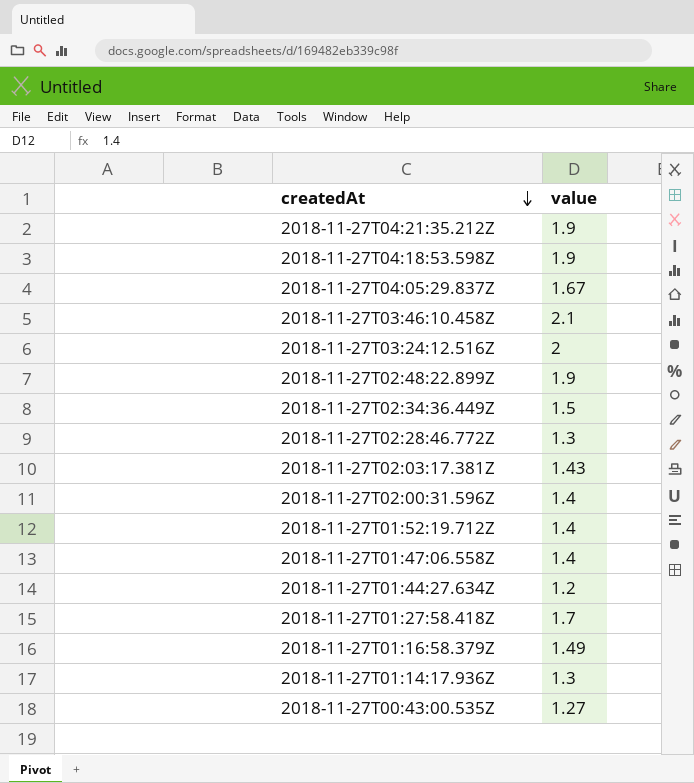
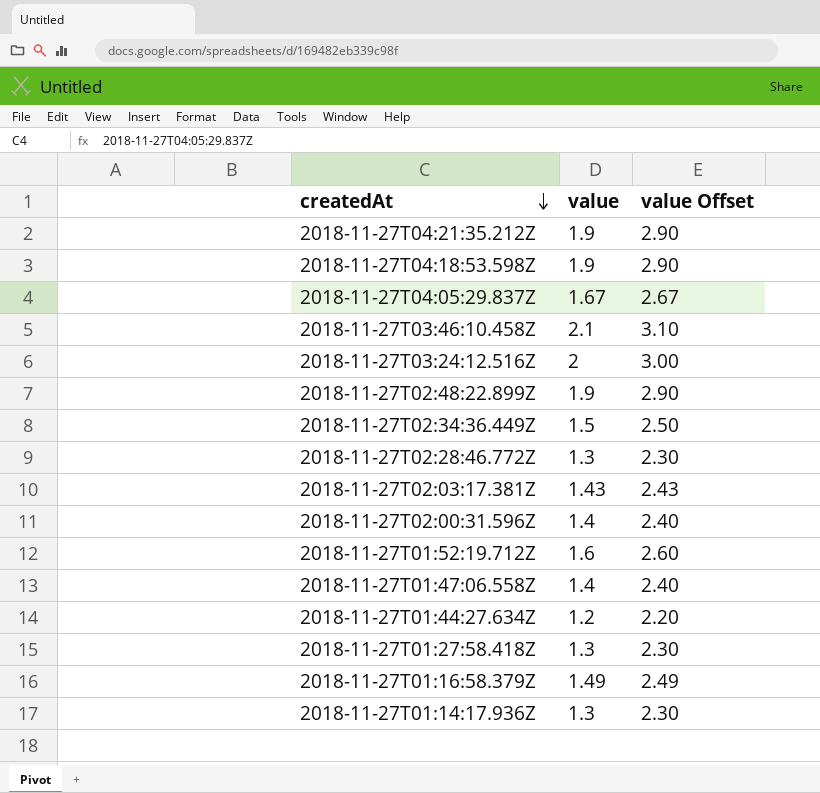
column value Offset | formula: none -> [value] + 1
row 2018-11-27T00:43:00.535Z: 1.27 -> none
2018-11-27T01:52:19.712Z | value: 1.4 -> 1.6
2018-11-27T01:27:58.418Z | value: 1.7 -> 1.3

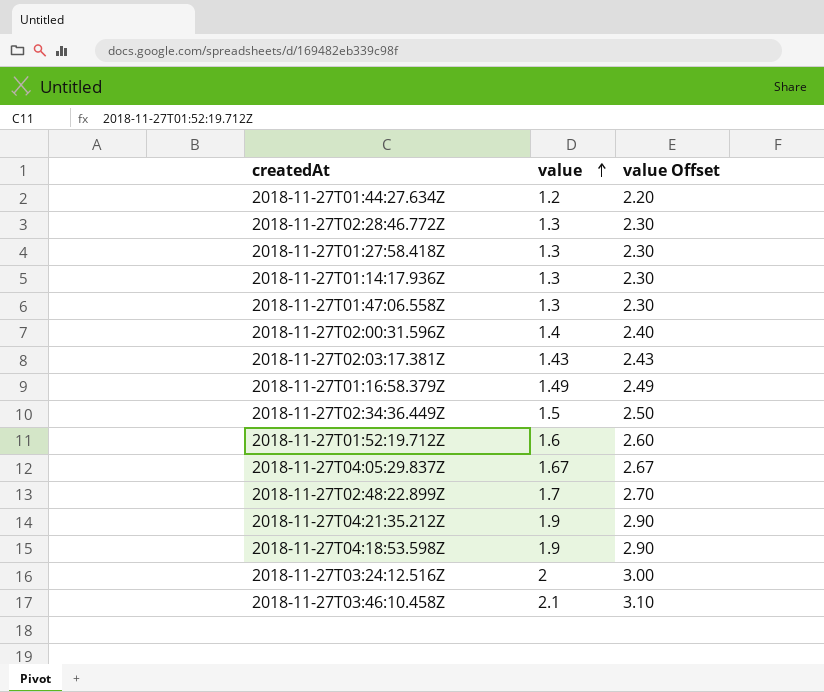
row order: createdAt descending -> value ascending
2018-11-27T01:47:06.558Z | value: 1.4 -> 1.3
2018-11-27T01:47:06.558Z | value Offset: 2.40 -> 2.30
2018-11-27T02:48:22.899Z | value: 1.9 -> 1.7
2018-11-27T02:48:22.899Z | value Offset: 2.90 -> 2.70

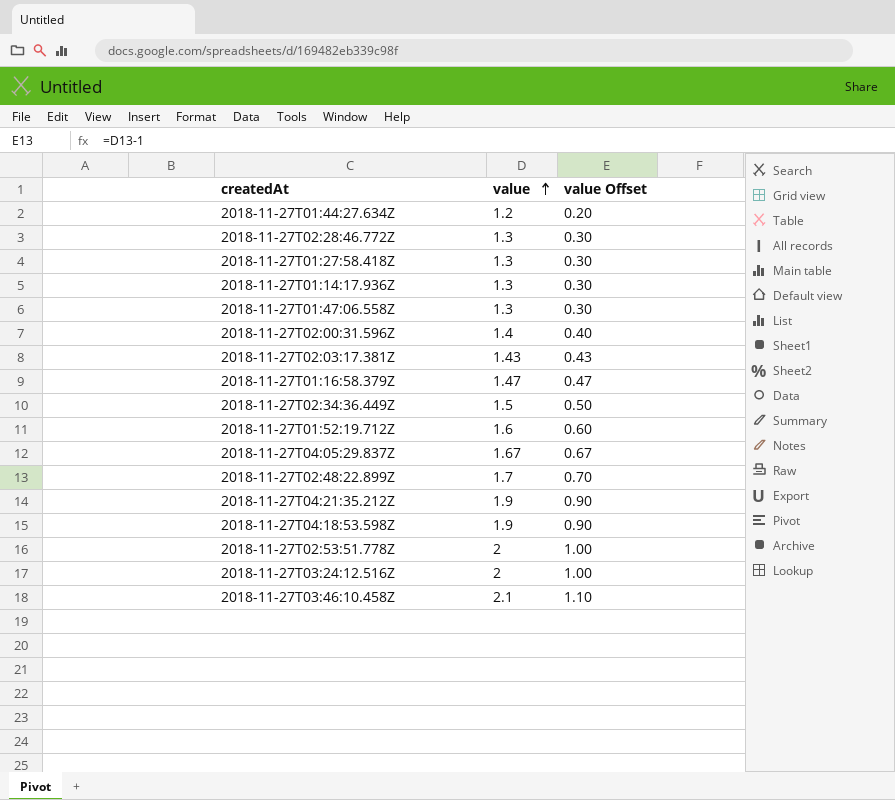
column value Offset | formula: [value] + 1 -> [value] - 1
2018-11-27T01:16:58.379Z | value: 1.49 -> 1.47
row 2018-11-27T02:53:51.778Z: none -> 2 | 1.00

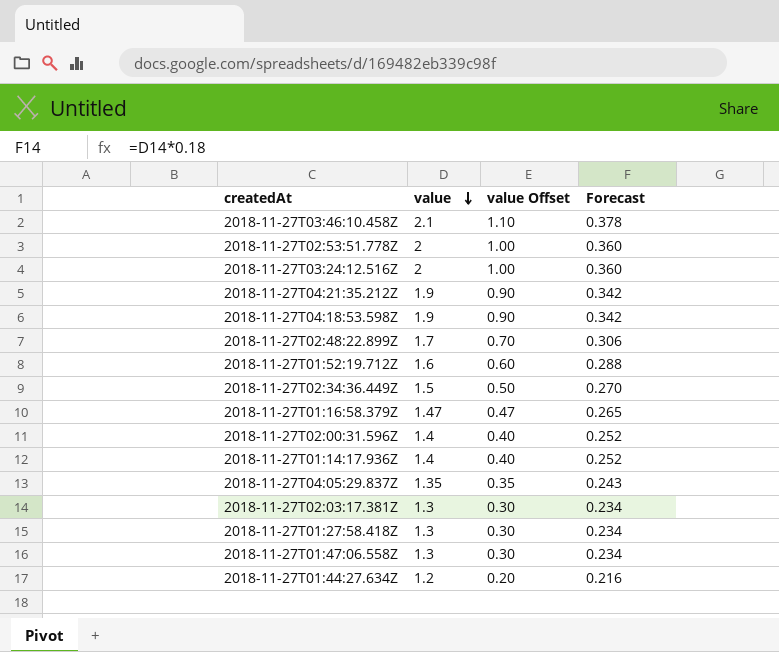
row order: value ascending -> value descending
column Forecast | formula: none -> [value] * 0.18
row 2018-11-27T02:28:46.772Z: 1.3 | 0.30 -> none
2018-11-27T01:14:17.936Z | value: 1.3 -> 1.4
2018-11-27T01:14:17.936Z | value Offset: 0.30 -> 0.40
2018-11-27T04:05:29.837Z | value: 1.67 -> 1.35
2018-11-27T04:05:29.837Z | value Offset: 0.67 -> 0.35
2018-11-27T02:03:17.381Z | value: 1.43 -> 1.3
2018-11-27T02:03:17.381Z | value Offset: 0.43 -> 0.30

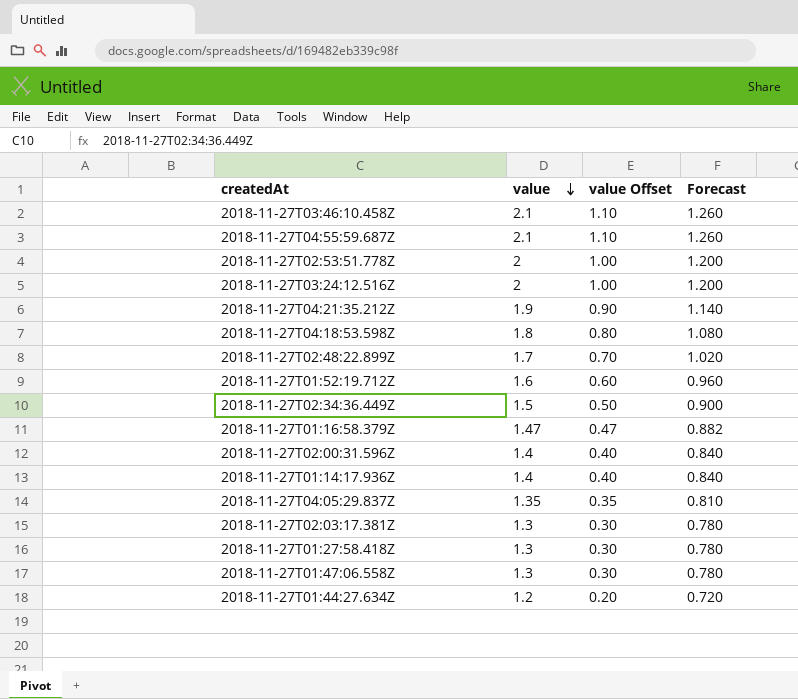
column Forecast | formula: [value] * 0.18 -> [value] * 0.6
row 2018-11-27T04:55:59.687Z: none -> 2.1 | 1.10 | 1.260
2018-11-27T04:18:53.598Z | value: 1.9 -> 1.8
2018-11-27T04:18:53.598Z | value Offset: 0.90 -> 0.80

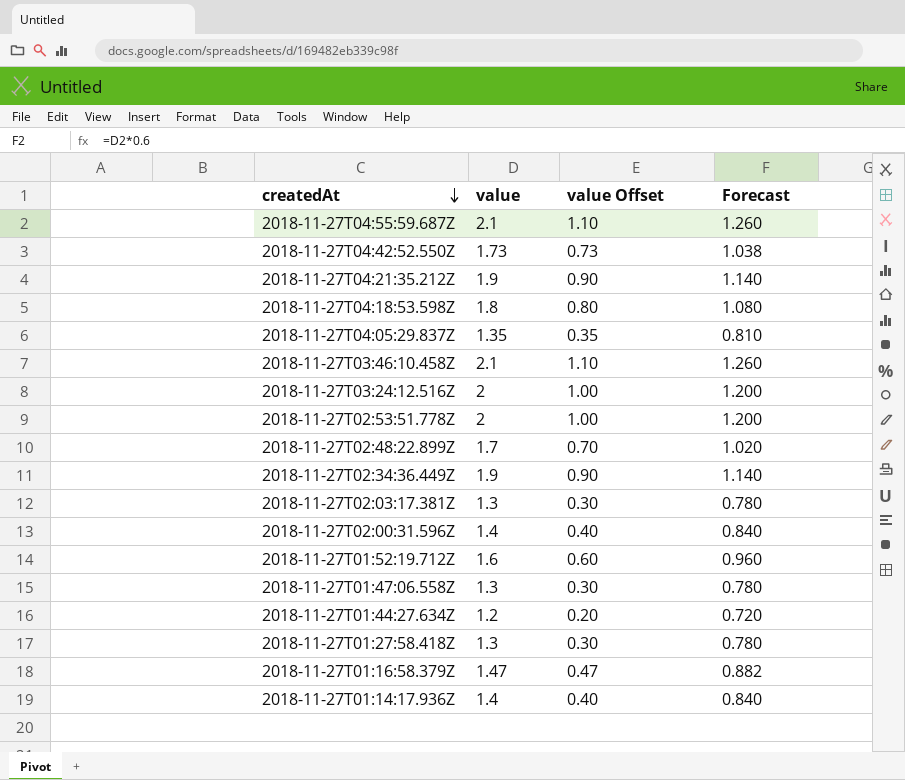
row order: value descending -> createdAt descending
row 2018-11-27T04:42:52.550Z: none -> 1.73 | 0.73 | 1.038
2018-11-27T02:34:36.449Z | value: 1.5 -> 1.9
2018-11-27T02:34:36.449Z | value Offset: 0.50 -> 0.90
2018-11-27T02:34:36.449Z | Forecast: 0.900 -> 1.140

